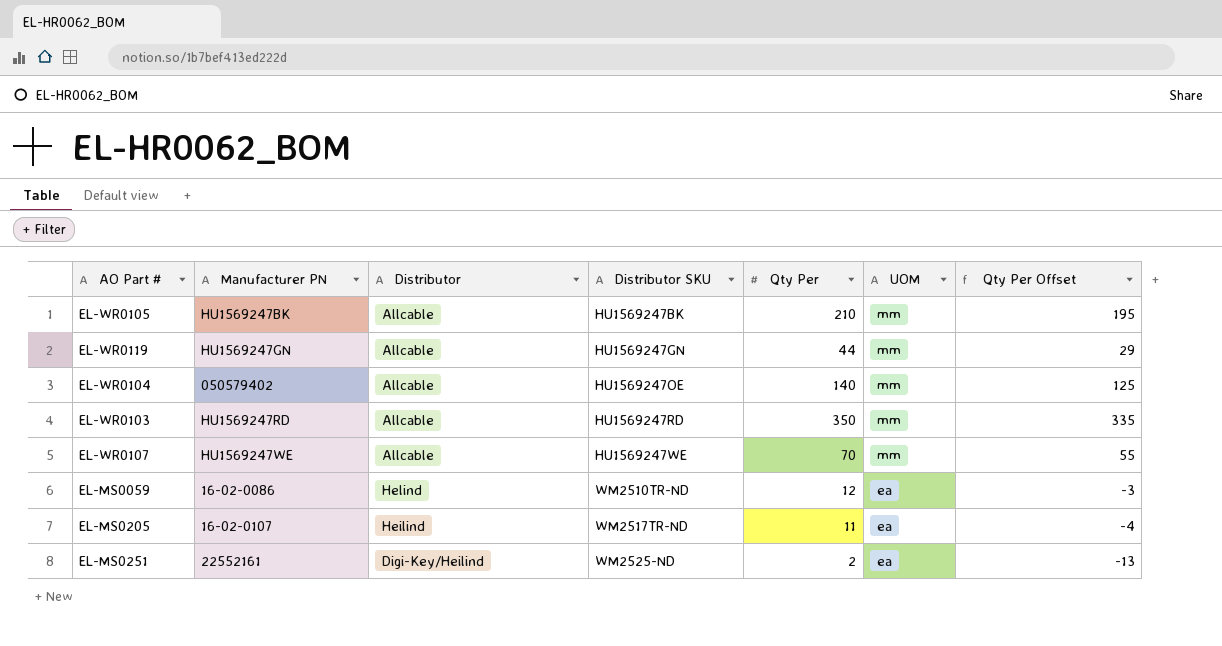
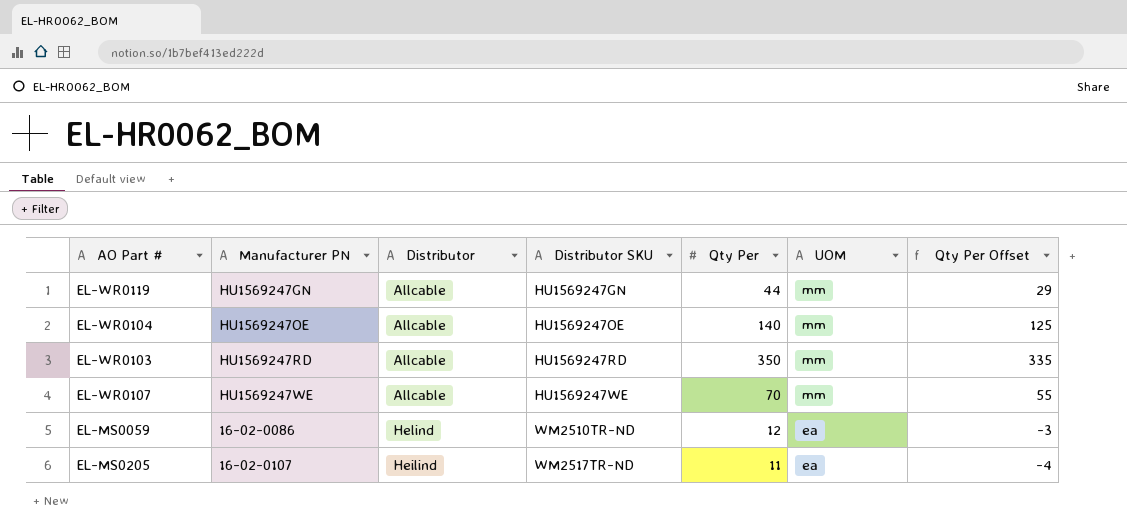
row EL-WR0105: HU1569247BK | Allcable | HU1569247BK | 210 | mm | 195 -> none
row EL-MS0251: 22552161 | Digi-Key/Heilind | WM2525-ND | 2 | ea | -13 -> none
EL-WR0104 | Manufacturer PN: 050579402 -> HU1569247OE

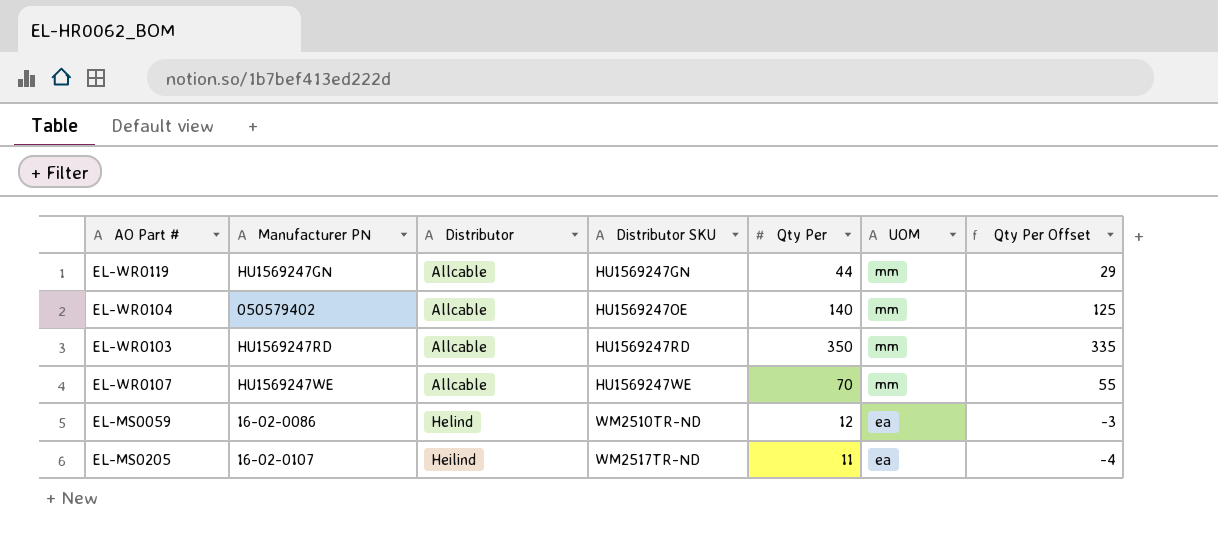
EL-WR0104 | Manufacturer PN: HU1569247OE -> 050579402

